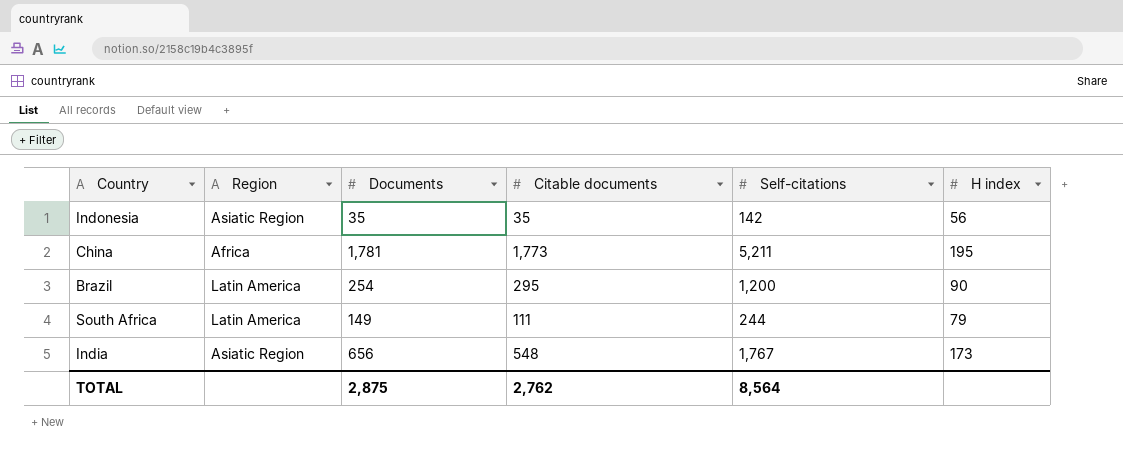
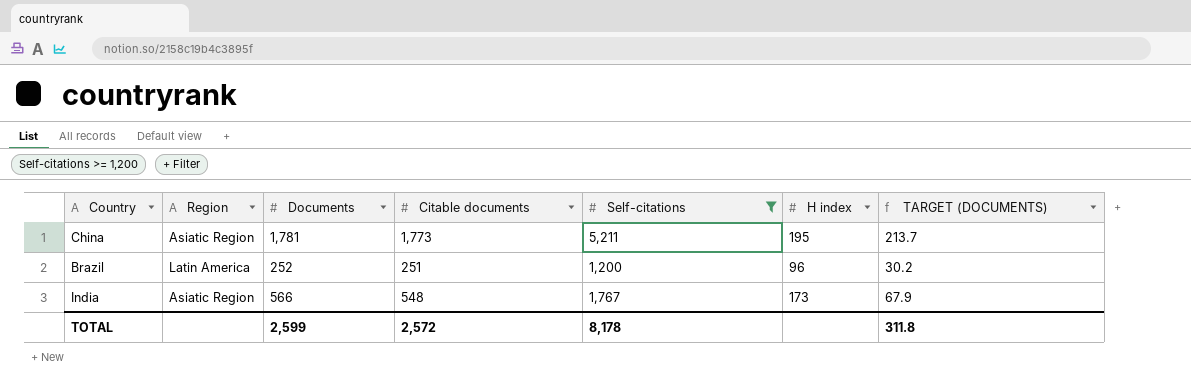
filter: none -> Self-citations >= 1,200
column TARGET (DOCUMENTS) | formula: none -> [Documents] * 0.12
China | Region: Africa -> Asiatic Region
Brazil | Documents: 254 -> 252
Brazil | Citable documents: 295 -> 251
Brazil | H index: 90 -> 96
India | Documents: 656 -> 566
TOTAL | Documents: 2,875 -> 2,599
TOTAL | Citable documents: 2,762 -> 2,572
TOTAL | Self-citations: 8,564 -> 8,178

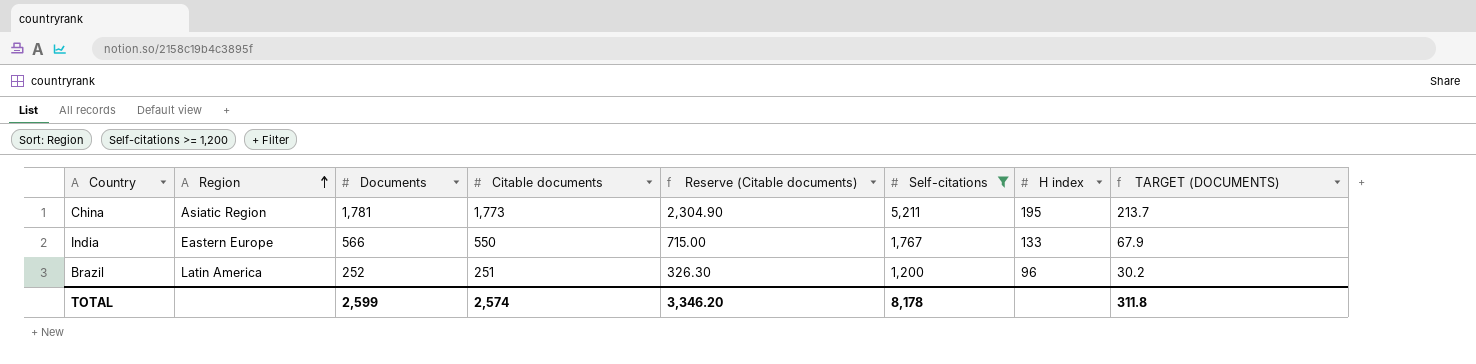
row order: none -> Region ascending
column Reserve (Citable documents) | formula: none -> [Citable documents] * 1.3
India | Region: Asiatic Region -> Eastern Europe
India | Citable documents: 548 -> 550
India | H index: 173 -> 133
TOTAL | Citable documents: 2,572 -> 2,574

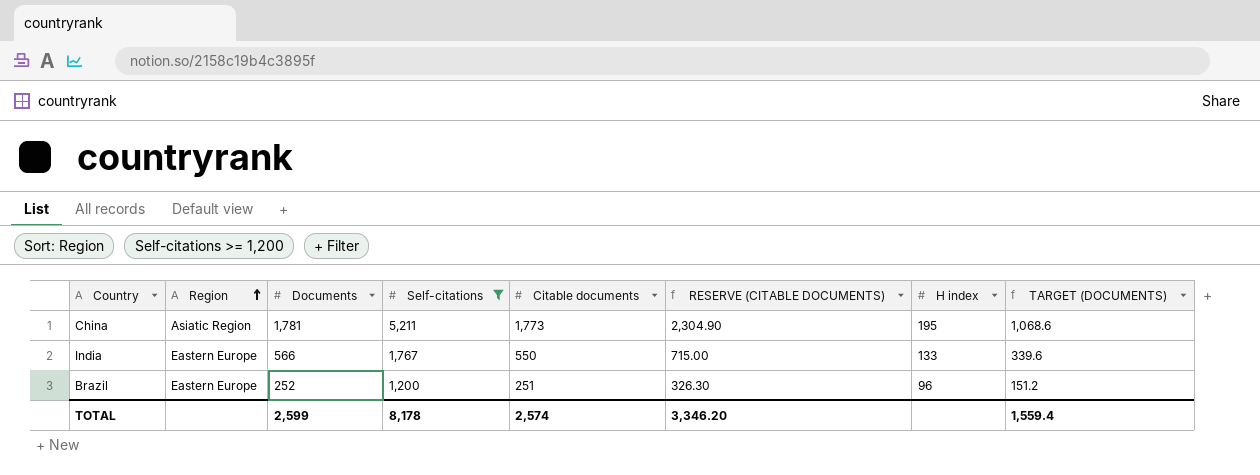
column Self-citations | position: 6 -> 4
column name: Reserve (Citable documents) -> RESERVE (CITABLE DOCUMENTS)
column TARGET (DOCUMENTS) | formula: [Documents] * 0.12 -> [Documents] * 0.6
Brazil | Region: Latin America -> Eastern Europe
TOTAL | TARGET (DOCUMENTS): 311.8 -> 1,559.4

